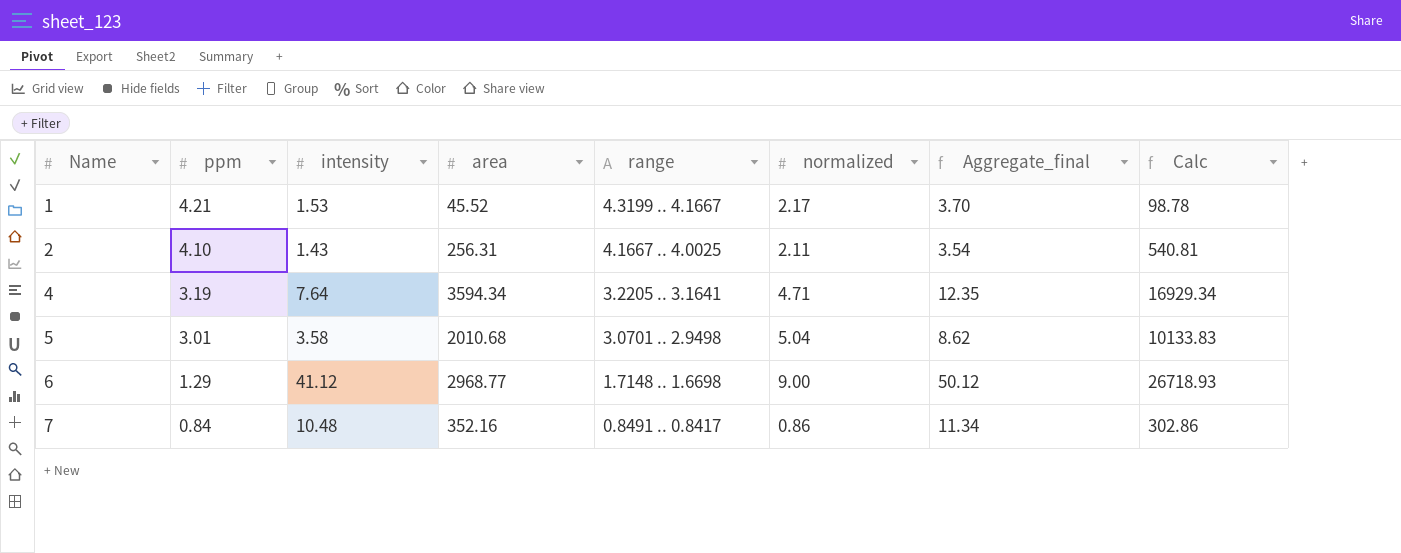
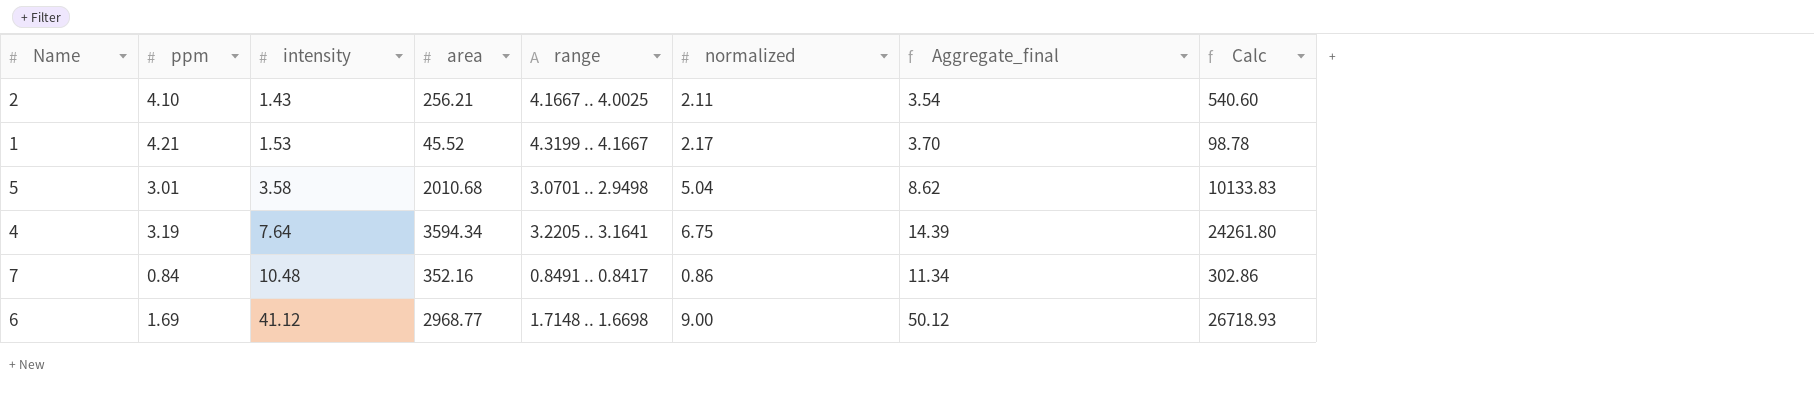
row order: Name ascending -> intensity ascending
2 | area: 256.31 -> 256.21
2 | Calc: 540.81 -> 540.60
4 | normalized: 4.71 -> 6.75
4 | Aggregate_final: 12.35 -> 14.39
4 | Calc: 16929.34 -> 24261.80
6 | ppm: 1.29 -> 1.69

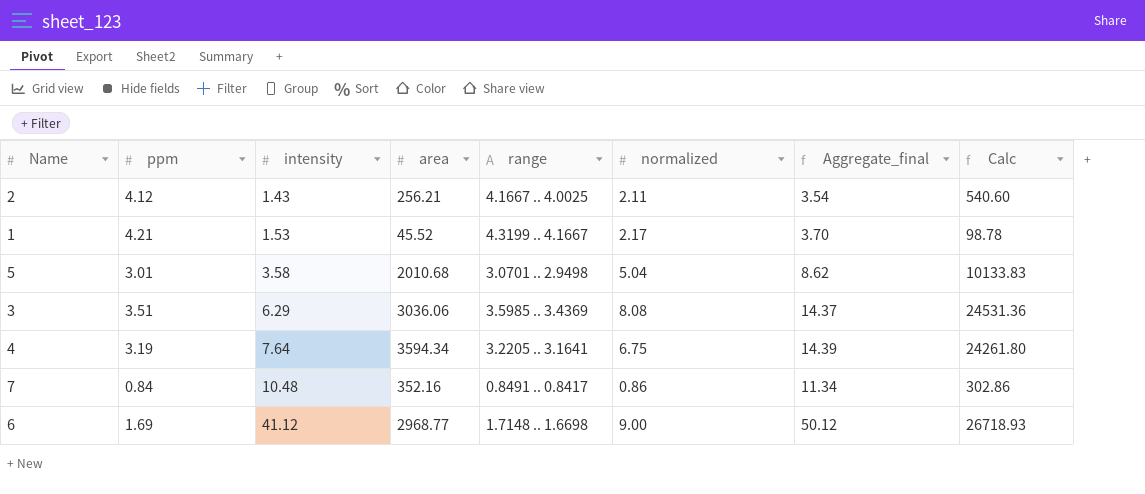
2 | ppm: 4.10 -> 4.12
row 3: none -> 3.51 | 6.29 | 3036.06 | 3.5985 .. 3.4369 | 8.08 | 14.37 | 24531.36

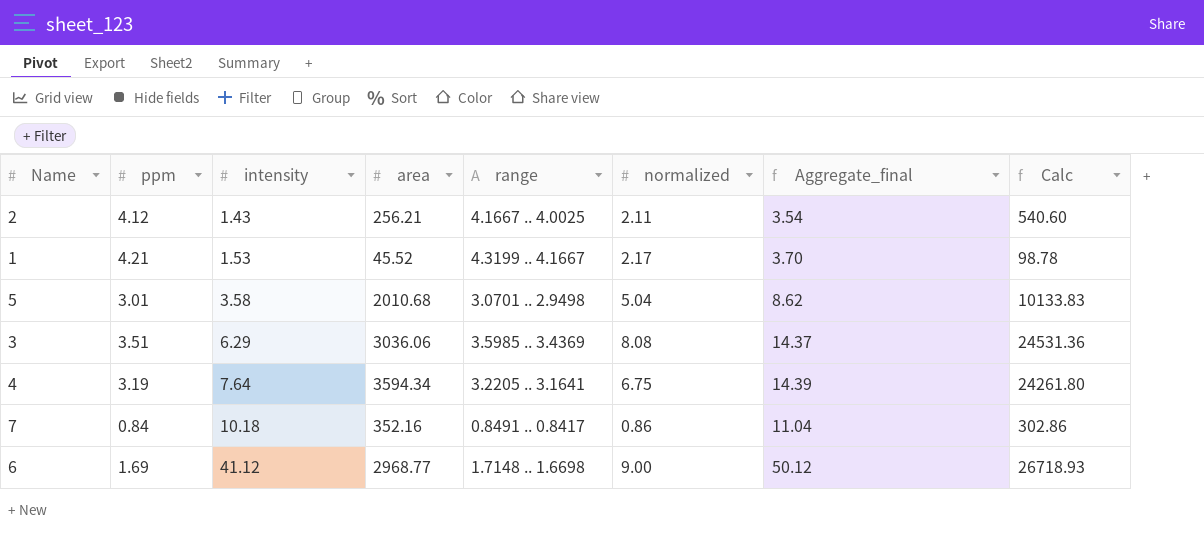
7 | intensity: 10.48 -> 10.18
7 | Aggregate_final: 11.34 -> 11.04

